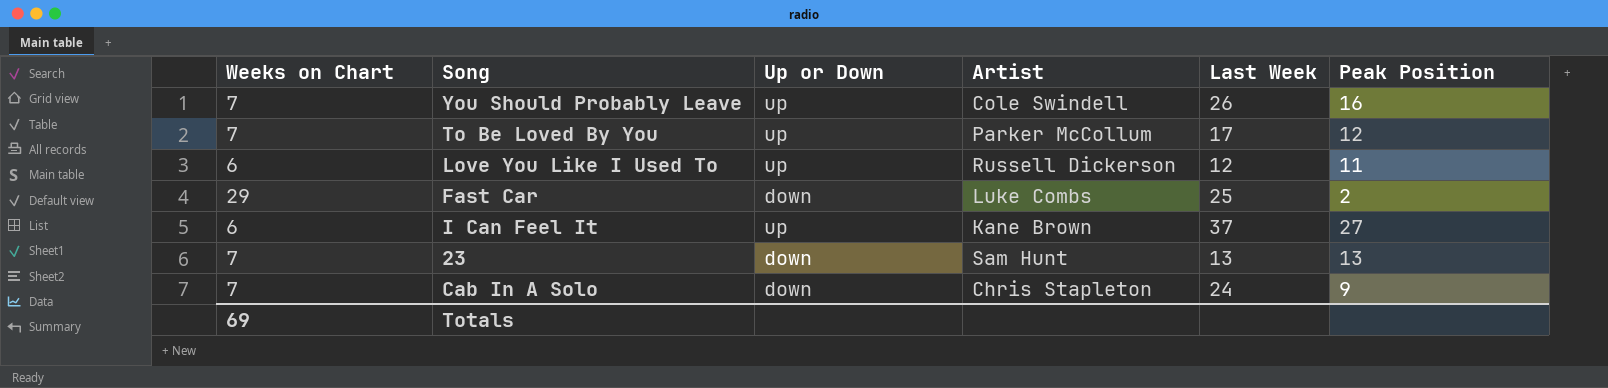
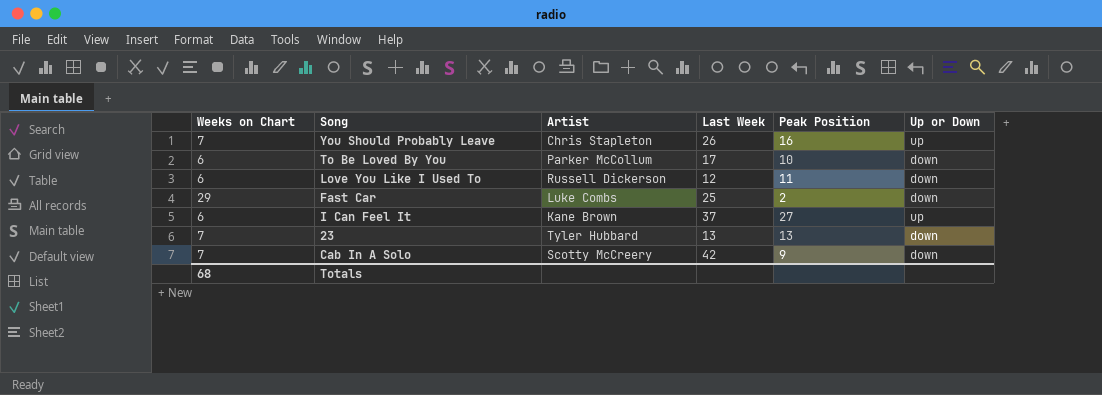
column Up or Down | position: 3 -> 6
You Should Probably Leave | Artist: Cole Swindell -> Chris Stapleton
To Be Loved By You | Weeks on Chart: 7 -> 6
To Be Loved By You | Peak Position: 12 -> 10
To Be Loved By You | Up or Down: up -> down
Love You Like I Used To | Up or Down: up -> down
23 | Artist: Sam Hunt -> Tyler Hubbard
Cab In A Solo | Artist: Chris Stapleton -> Scotty McCreery
Cab In A Solo | Last Week: 24 -> 42
Totals | Weeks on Chart: 69 -> 68

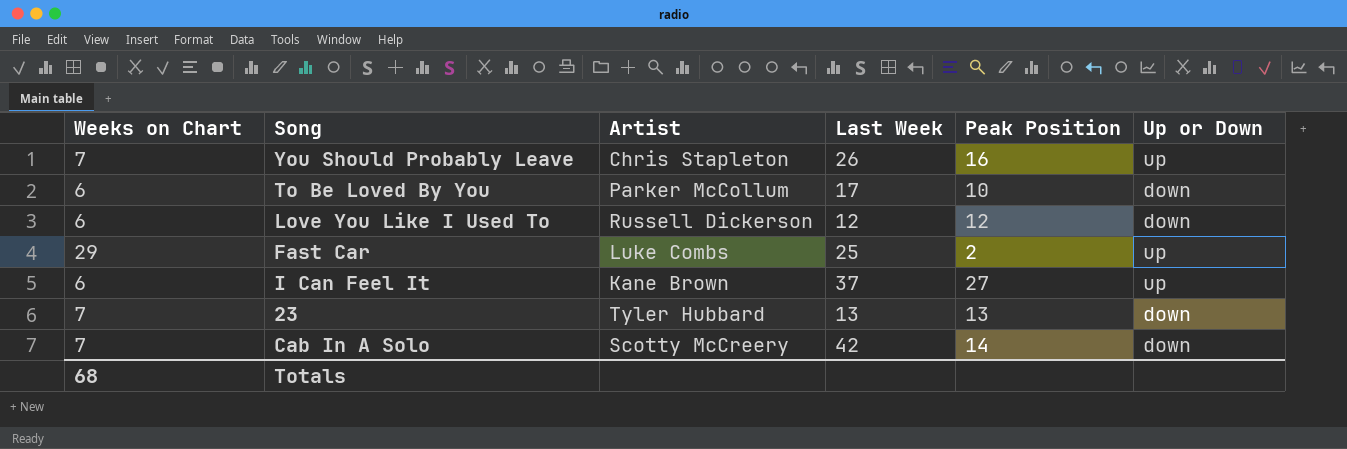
Love You Like I Used To | Peak Position: 11 -> 12
Fast Car | Up or Down: down -> up
Cab In A Solo | Peak Position: 9 -> 14

